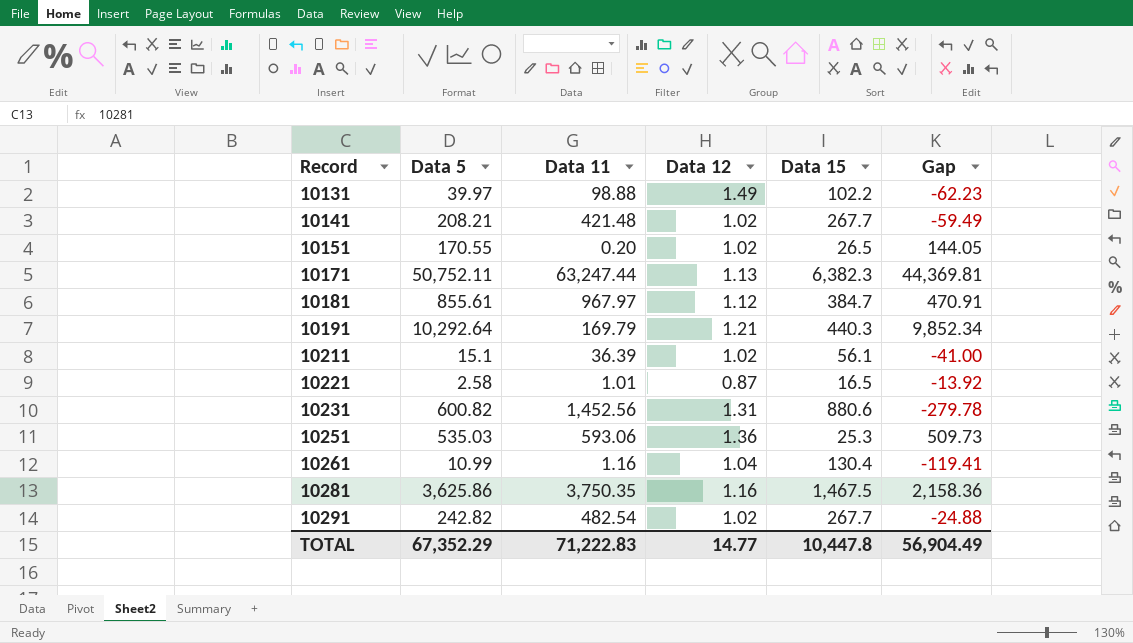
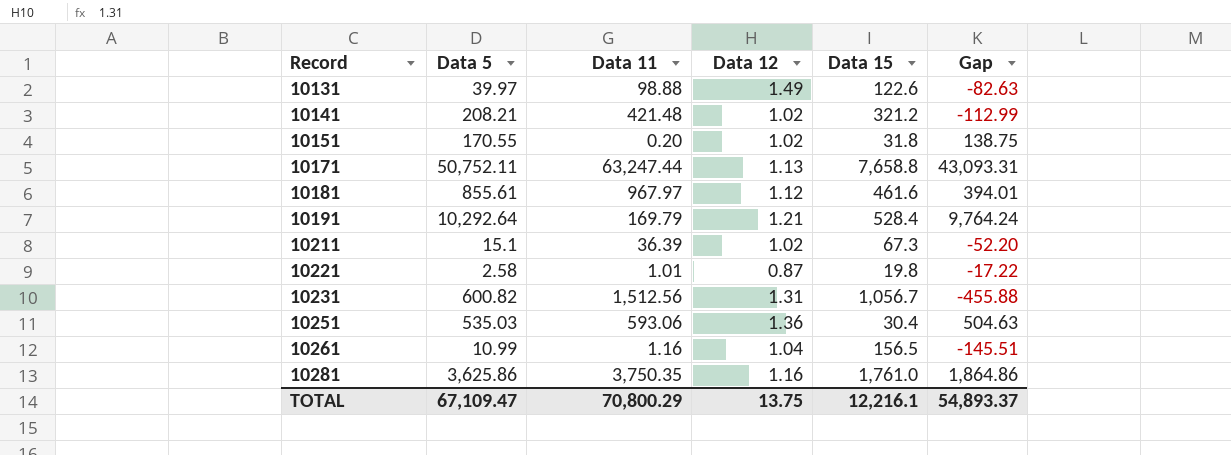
row 10291: 242.82 | 482.54 | 1.02 | 267.7 | -24.88 -> none
10131 | Data 15: 102.2 -> 122.6
10131 | Gap: -62.23 -> -82.63
10141 | Data 15: 267.7 -> 321.2
10141 | Gap: -59.49 -> -112.99
10151 | Data 15: 26.5 -> 31.8
10151 | Gap: 144.05 -> 138.75
10171 | Data 15: 6,382.3 -> 7,658.8
10171 | Gap: 44,369.81 -> 43,093.31
10181 | Data 15: 384.7 -> 461.6
10181 | Gap: 470.91 -> 394.01
10191 | Data 15: 440.3 -> 528.4
10191 | Gap: 9,852.34 -> 9,764.24
10211 | Data 15: 56.1 -> 67.3
10211 | Gap: -41.00 -> -52.20
10221 | Data 15: 16.5 -> 19.8
10221 | Gap: -13.92 -> -17.22
10231 | Data 11: 1,452.56 -> 1,512.56
10231 | Data 15: 880.6 -> 1,056.7
10231 | Gap: -279.78 -> -455.88
10251 | Data 15: 25.3 -> 30.4
10251 | Gap: 509.73 -> 504.63
10261 | Data 15: 130.4 -> 156.5
10261 | Gap: -119.41 -> -145.51
10281 | Data 15: 1,467.5 -> 1,761.0
10281 | Gap: 2,158.36 -> 1,864.86
TOTAL | Data 5: 67,352.29 -> 67,109.47
TOTAL | Data 11: 71,222.83 -> 70,800.29
TOTAL | Data 12: 14.77 -> 13.75
TOTAL | Data 15: 10,447.8 -> 12,216.1
TOTAL | Gap: 56,904.49 -> 54,893.37

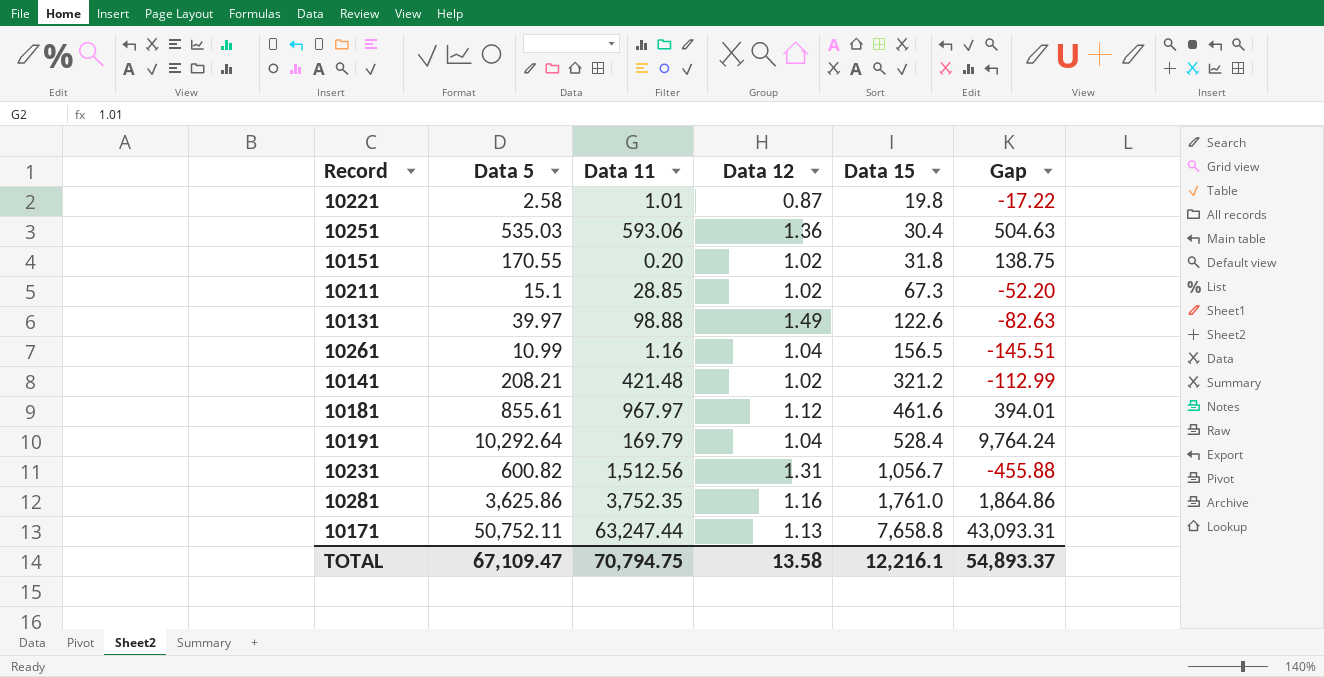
row order: Record ascending -> Data 15 ascending
10211 | Data 11: 36.39 -> 28.85
10191 | Data 12: 1.21 -> 1.04
10281 | Data 11: 3,750.35 -> 3,752.35
TOTAL | Data 11: 70,800.29 -> 70,794.75
TOTAL | Data 12: 13.75 -> 13.58

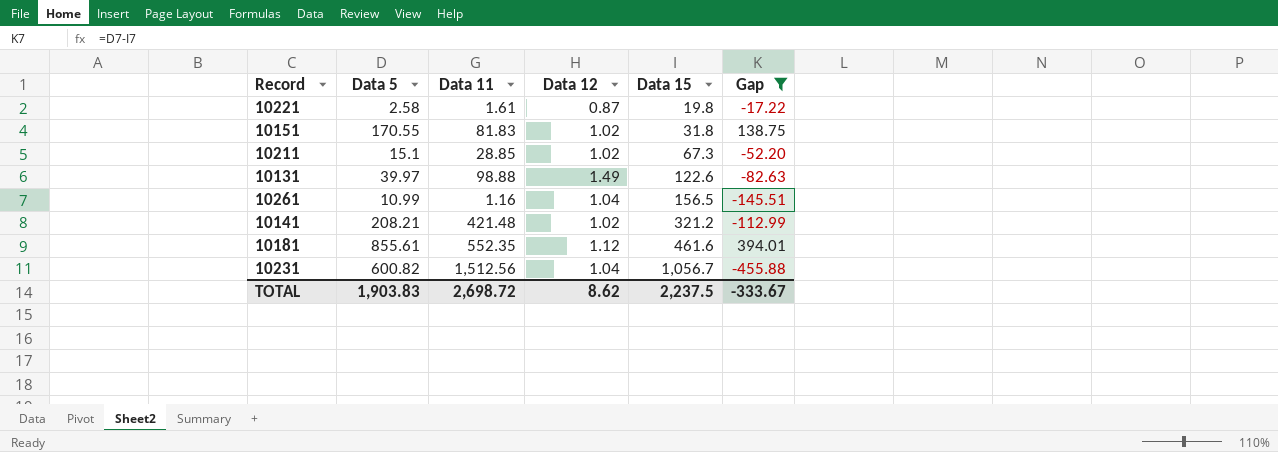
filter: none -> Gap <= 394.01
10221 | Data 11: 1.01 -> 1.61
10151 | Data 11: 0.20 -> 81.83
10181 | Data 11: 967.97 -> 552.35
10231 | Data 12: 1.31 -> 1.04
TOTAL | Data 5: 67,109.47 -> 1,903.83
TOTAL | Data 11: 70,794.75 -> 2,698.72
TOTAL | Data 12: 13.58 -> 8.62
TOTAL | Data 15: 12,216.1 -> 2,237.5
TOTAL | Gap: 54,893.37 -> -333.67

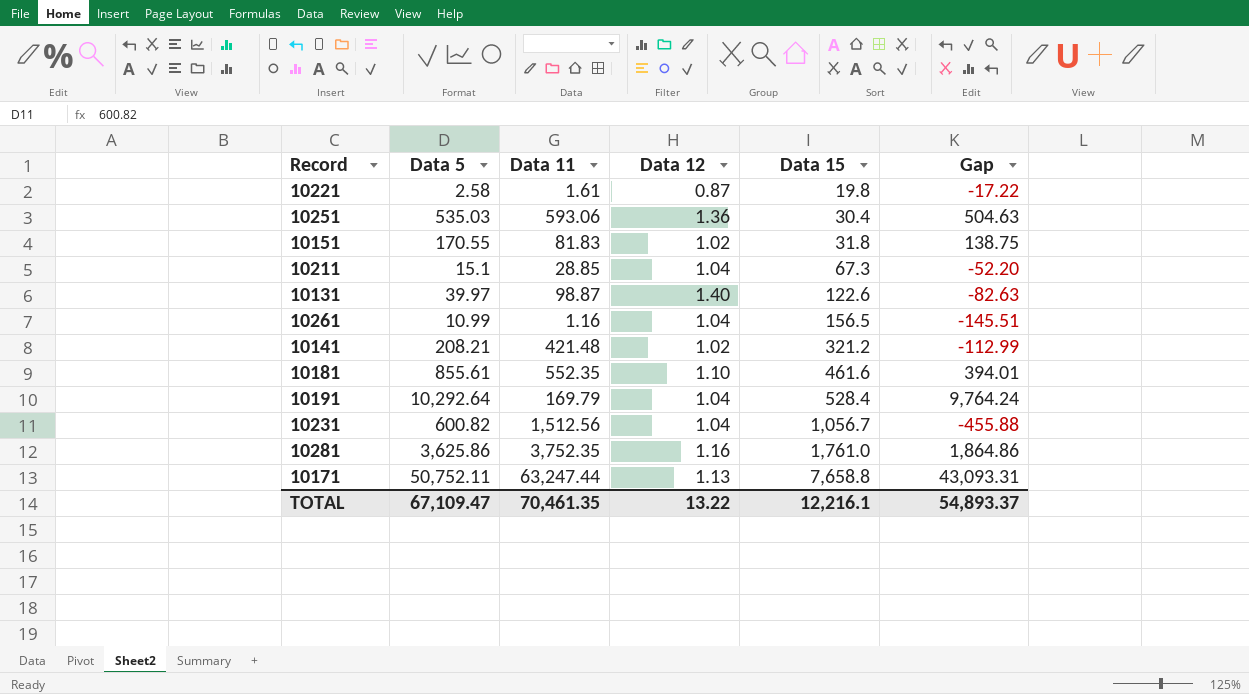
filter: Gap <= 394.01 -> none
10211 | Data 12: 1.02 -> 1.04
10131 | Data 11: 98.88 -> 98.87
10131 | Data 12: 1.49 -> 1.40
10181 | Data 12: 1.12 -> 1.10
TOTAL | Data 5: 1,903.83 -> 67,109.47
TOTAL | Data 11: 2,698.72 -> 70,461.35
TOTAL | Data 12: 8.62 -> 13.22
TOTAL | Data 15: 2,237.5 -> 12,216.1
TOTAL | Gap: -333.67 -> 54,893.37

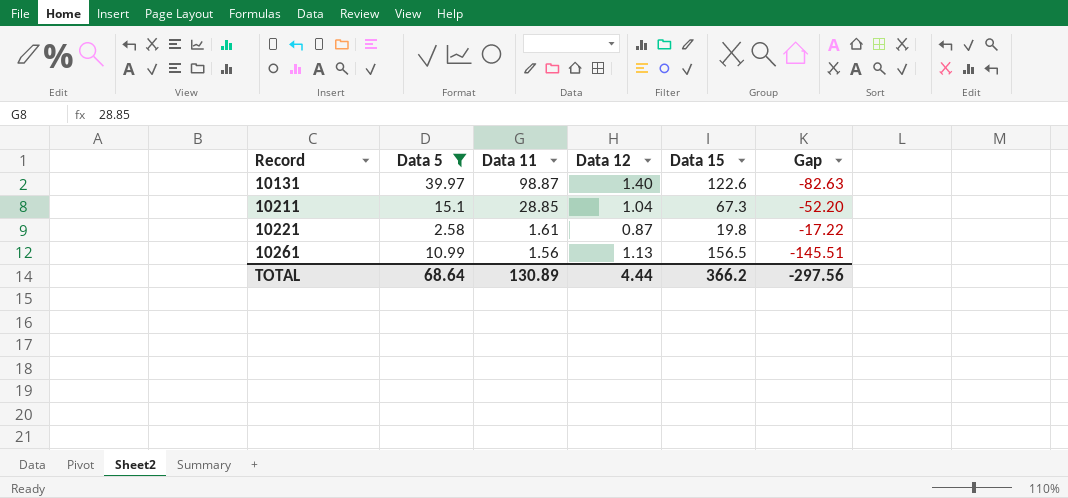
filter: none -> Data 5 <= 39.97
row order: Data 15 ascending -> Record ascending
10261 | Data 11: 1.16 -> 1.56
10261 | Data 12: 1.04 -> 1.13
TOTAL | Data 5: 67,109.47 -> 68.64
TOTAL | Data 11: 70,461.35 -> 130.89
TOTAL | Data 12: 13.22 -> 4.44
TOTAL | Data 15: 12,216.1 -> 366.2
TOTAL | Gap: 54,893.37 -> -297.56

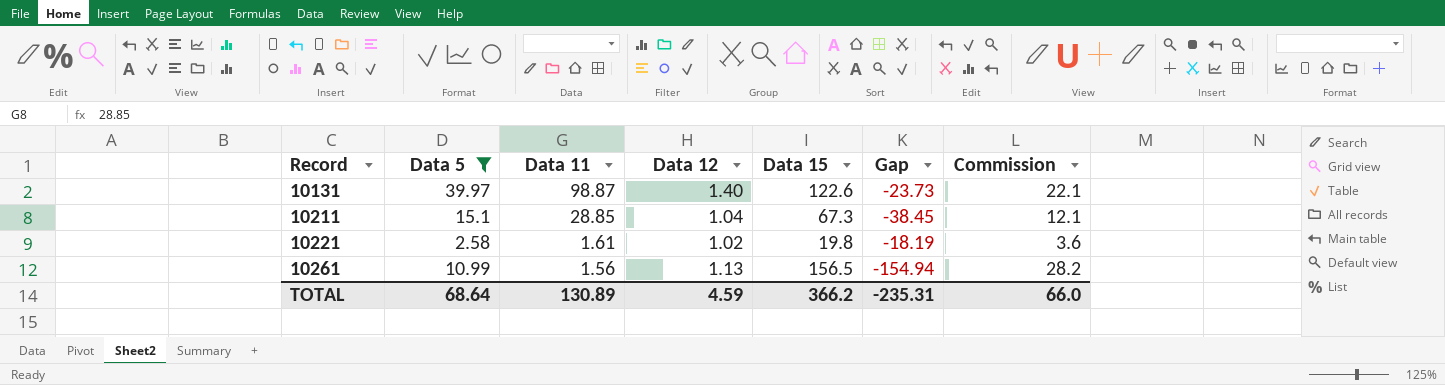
column Gap | formula: [Data 5] - [Data 15] -> [Data 11] - [Data 15]
column Commission | formula: none -> [Data 15] * 0.18
10221 | Data 12: 0.87 -> 1.02
TOTAL | Data 12: 4.44 -> 4.59
TOTAL | Gap: -297.56 -> -235.31

